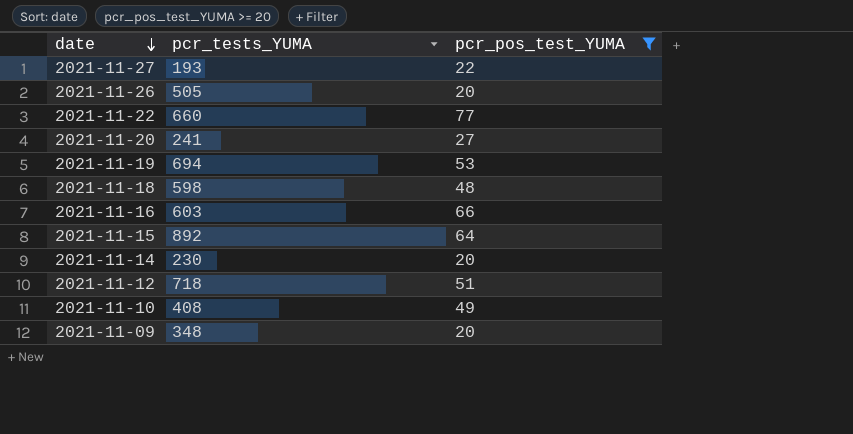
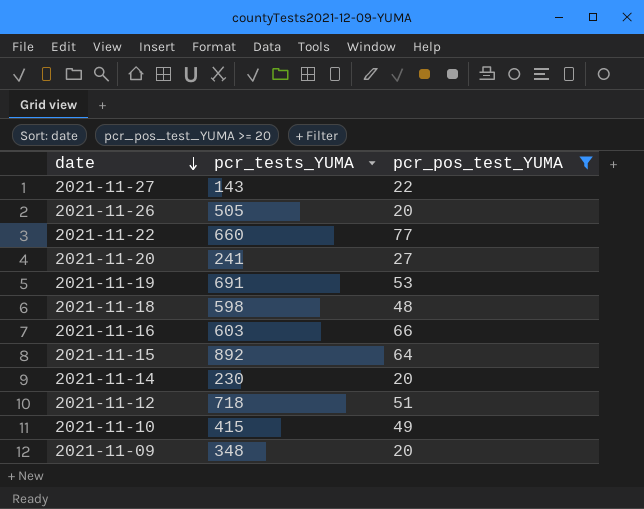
2021-11-27 | pcr_tests_YUMA: 193 -> 143
2021-11-19 | pcr_tests_YUMA: 694 -> 691
2021-11-10 | pcr_tests_YUMA: 408 -> 415

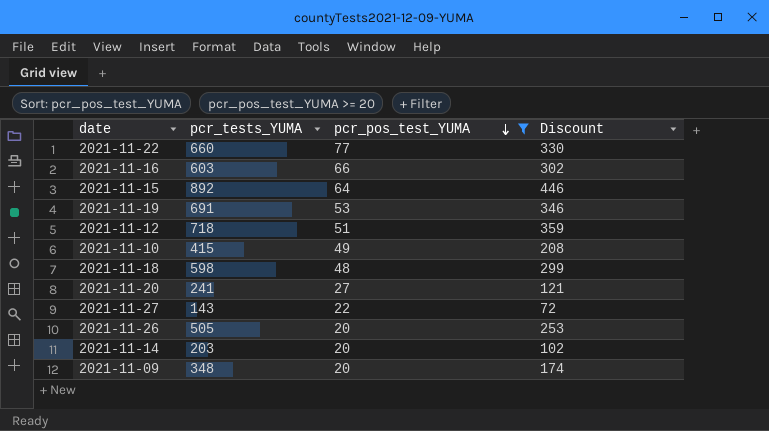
row order: date descending -> pcr_pos_test_YUMA descending
column Discount | formula: none -> [pcr_tests_YUMA] * 0.5
2021-11-14 | pcr_tests_YUMA: 230 -> 203

